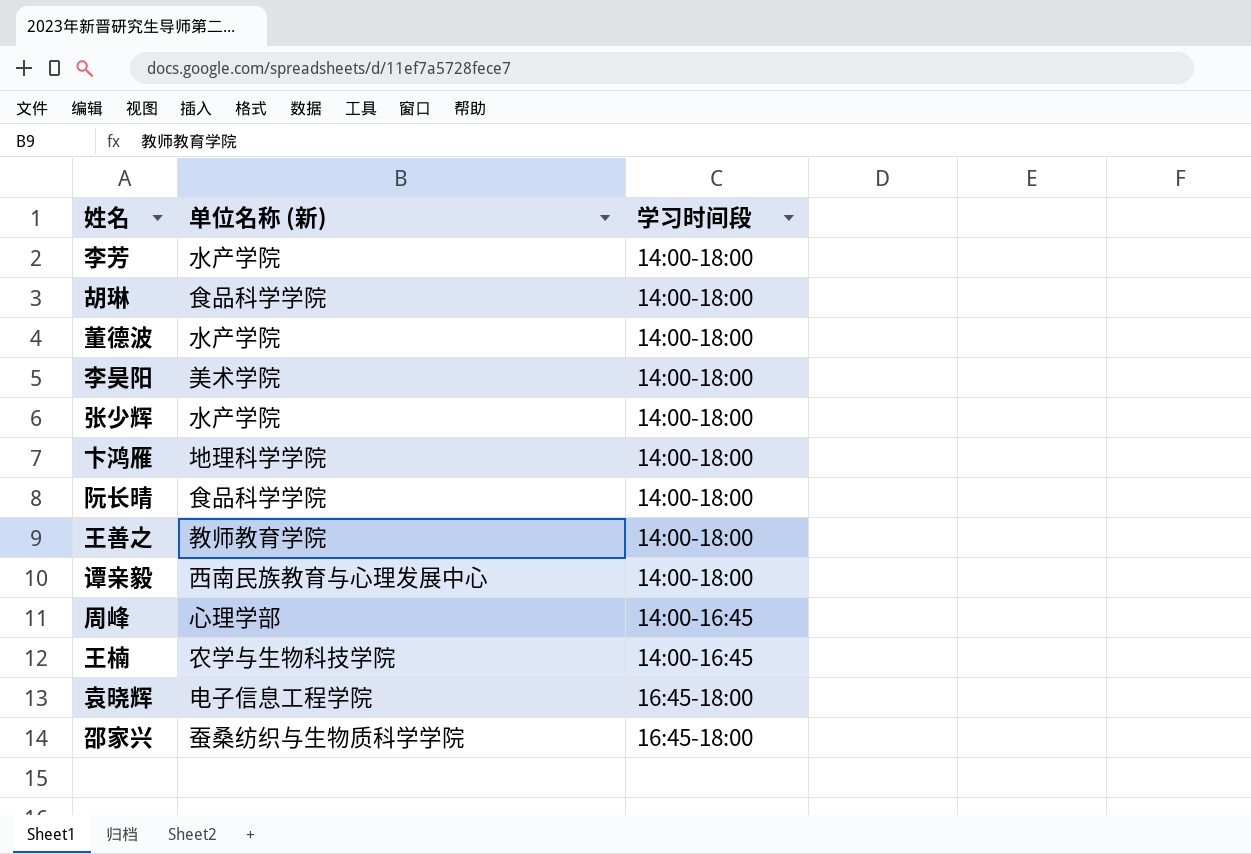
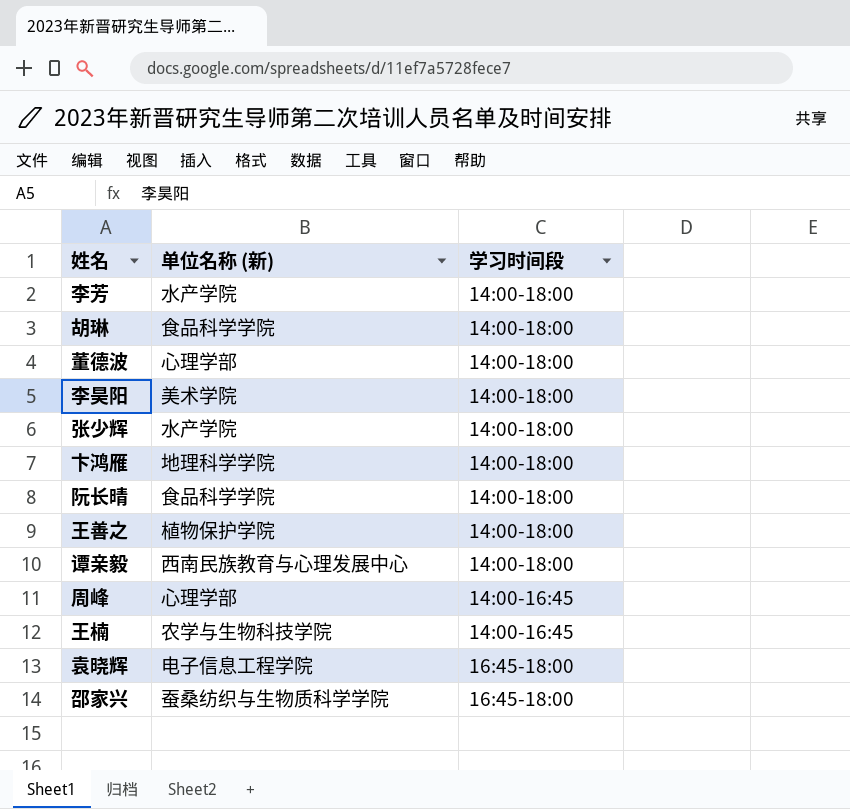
董德波 | 单位名称 (新): 水产学院 -> 心理学部
王善之 | 单位名称 (新): 教师教育学院 -> 植物保护学院

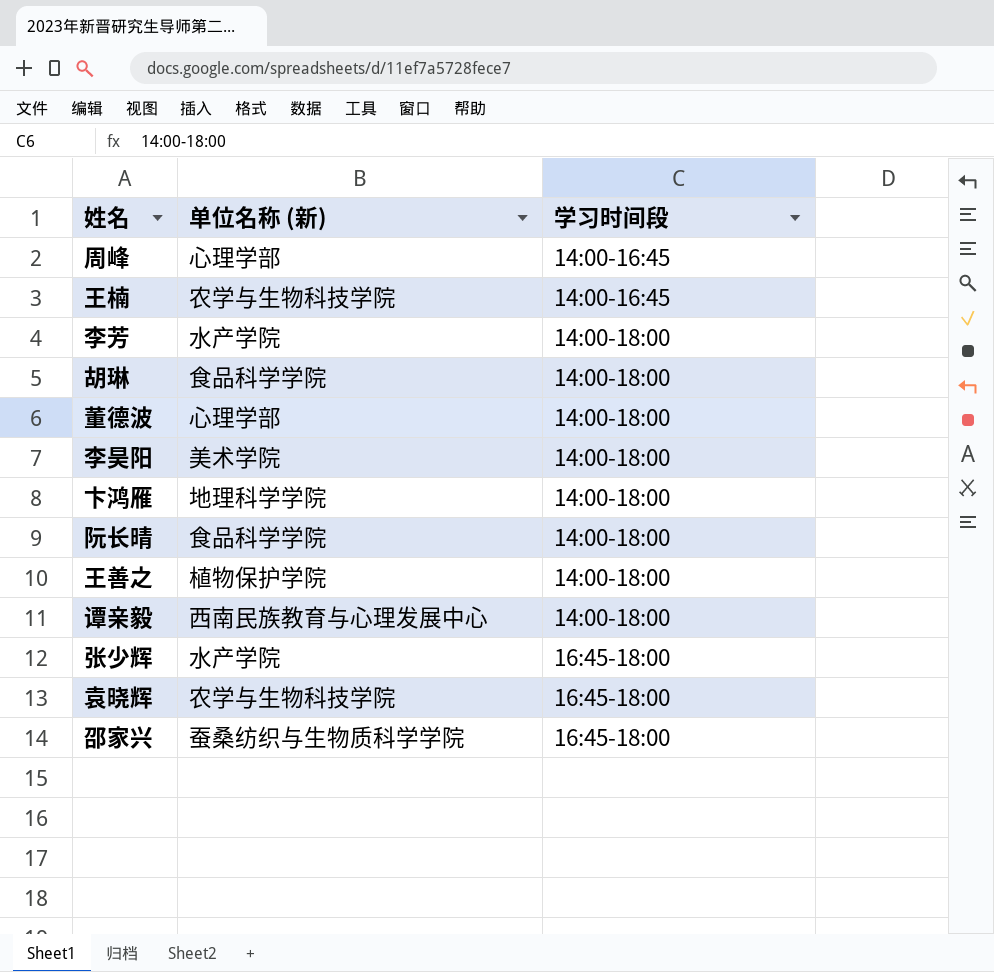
row order: none -> 学习时间段 ascending
张少辉 | 学习时间段: 14:00-18:00 -> 16:45-18:00
袁晓辉 | 单位名称 (新): 电子信息工程学院 -> 农学与生物科技学院

